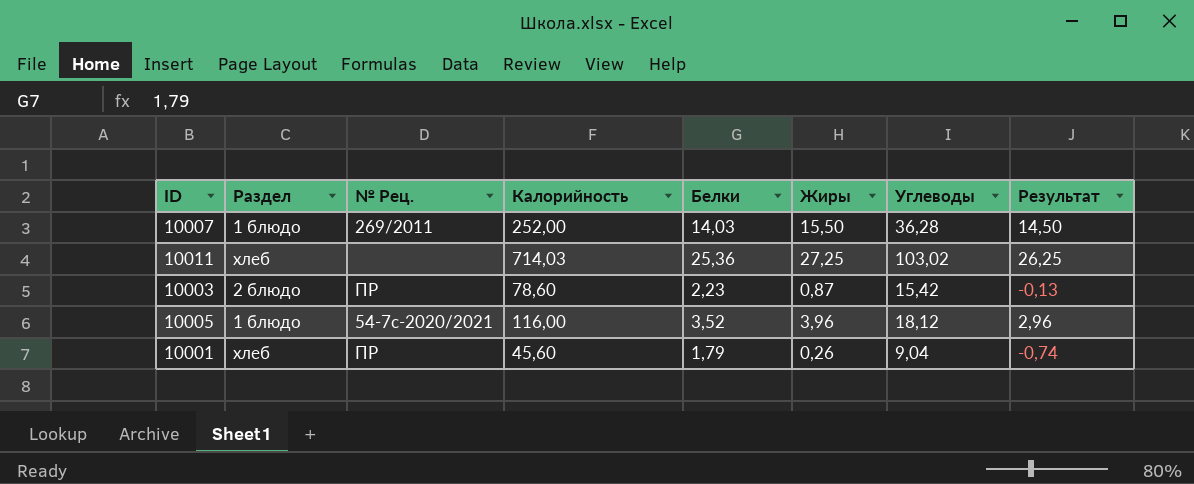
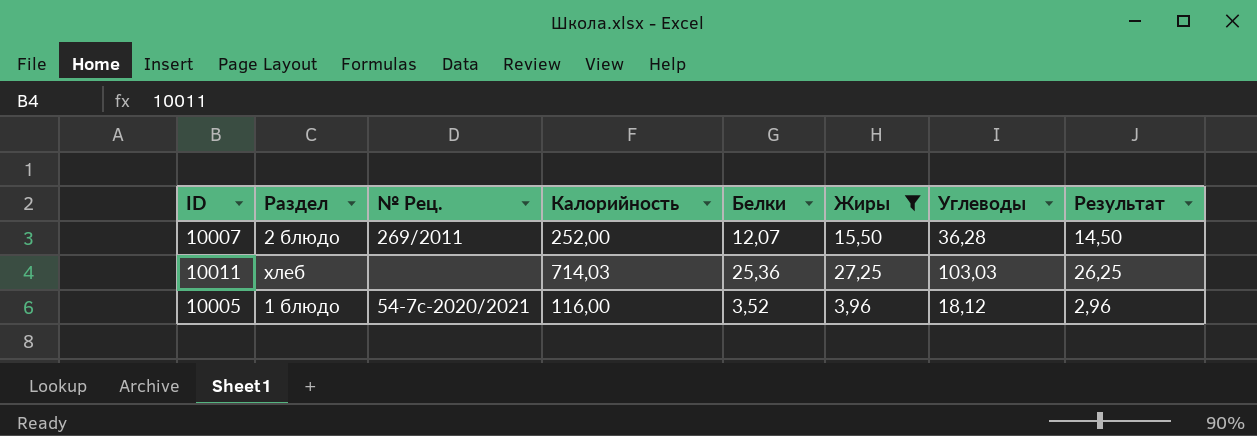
filter: none -> Жиры >= 3,96
10007 | Раздел: 1 блюдо -> 2 блюдо
10007 | Белки: 14,03 -> 12,07
10011 | Углеводы: 103,02 -> 103,03

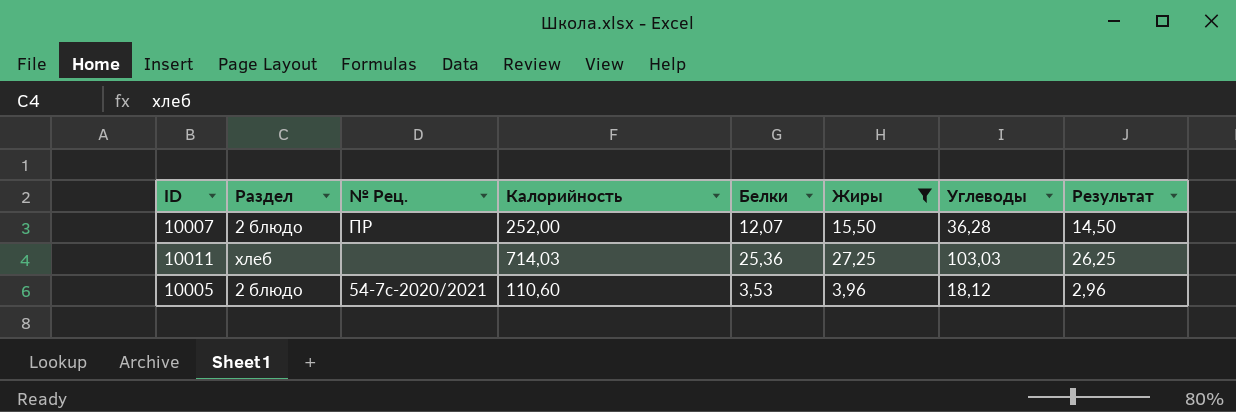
10007 | № Рец.: 269/2011 -> ПР
10005 | Раздел: 1 блюдо -> 2 блюдо
10005 | Калорийность: 116,00 -> 110,60
10005 | Белки: 3,52 -> 3,53

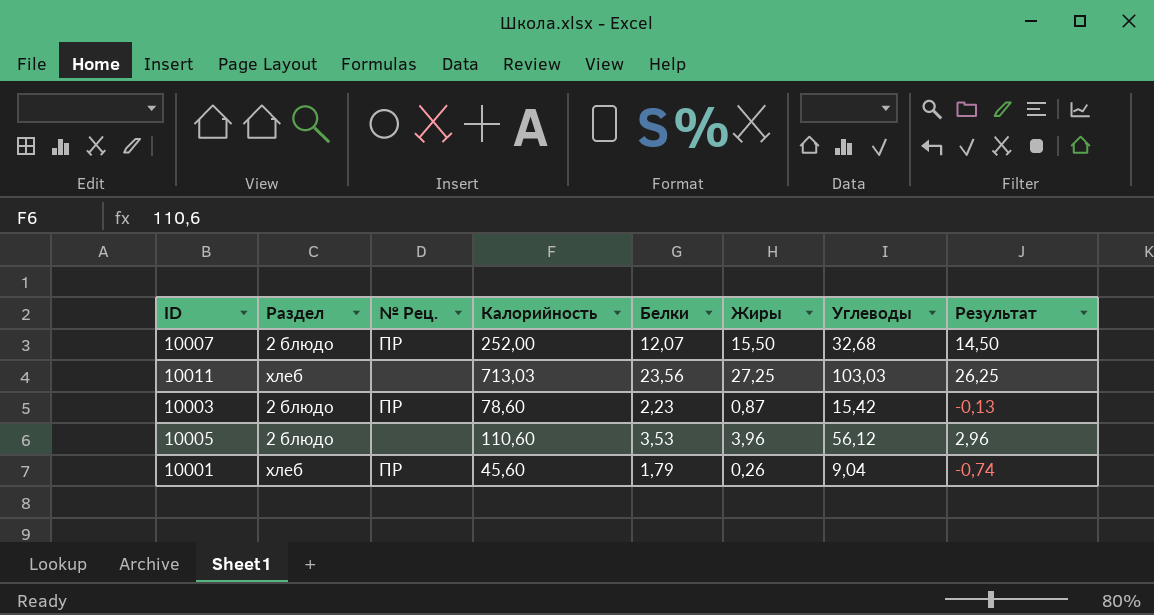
filter: Жиры >= 3,96 -> none
10007 | Углеводы: 36,28 -> 32,68
10011 | Калорийность: 714,03 -> 713,03
10011 | Белки: 25,36 -> 23,56
10005 | № Рец.: 54-7с-2020/2021 -> none
10005 | Углеводы: 18,12 -> 56,12

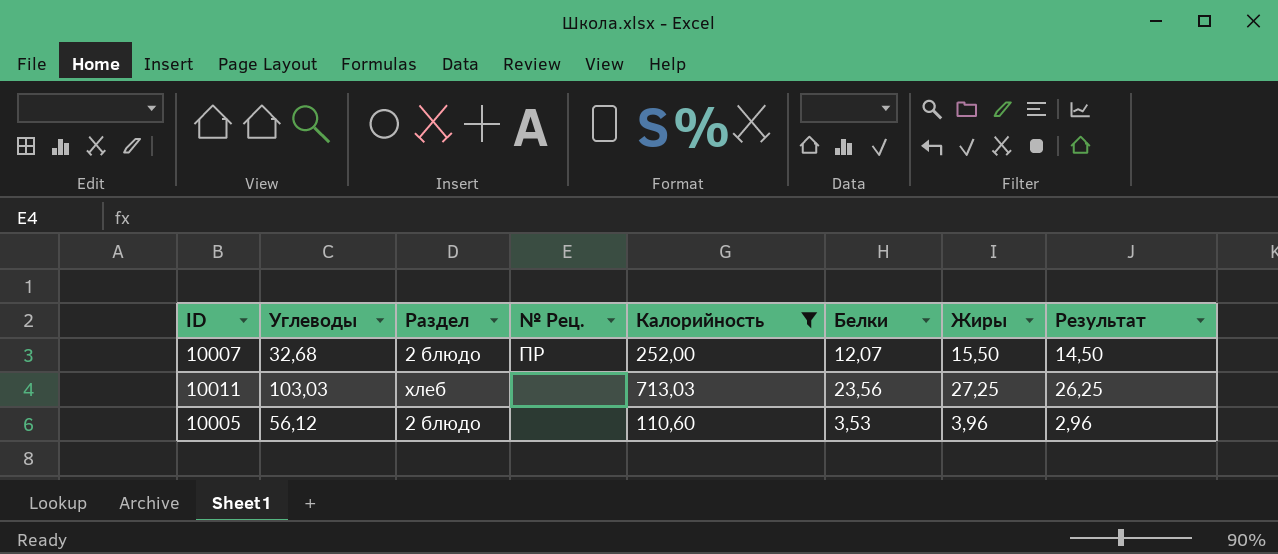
filter: none -> Калорийность >= 110,60
column Углеводы | position: 7 -> 2

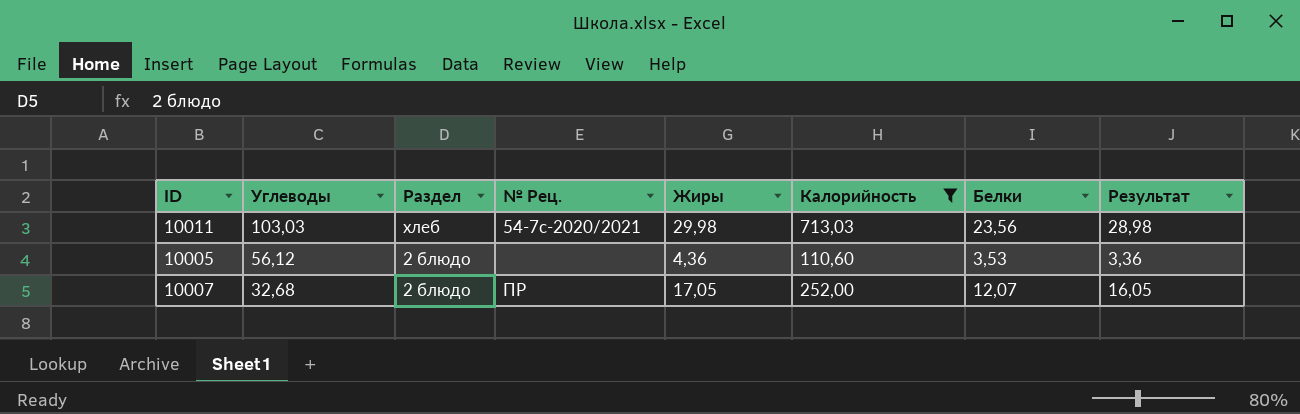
row order: none -> Углеводы descending
column Жиры | position: 7 -> 5
10011 | № Рец.: none -> 54-7с-2020/2021
10011 | Жиры: 27,25 -> 29,98
10011 | Результат: 26,25 -> 28,98
10005 | Жиры: 3,96 -> 4,36
10005 | Результат: 2,96 -> 3,36
10007 | Жиры: 15,50 -> 17,05
10007 | Результат: 14,50 -> 16,05

